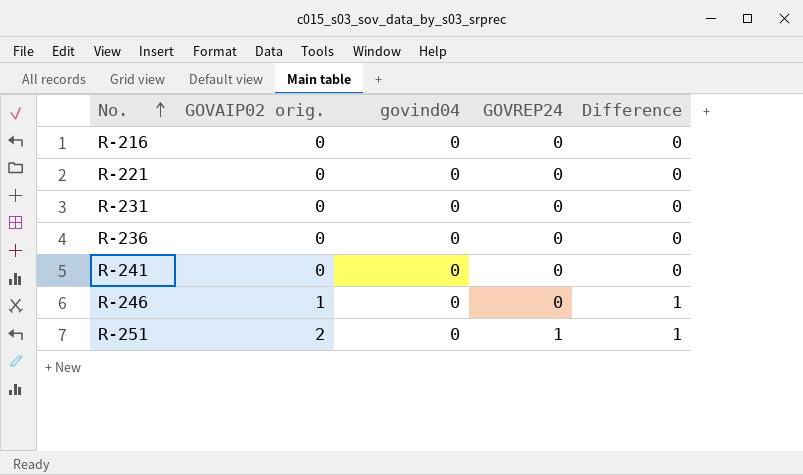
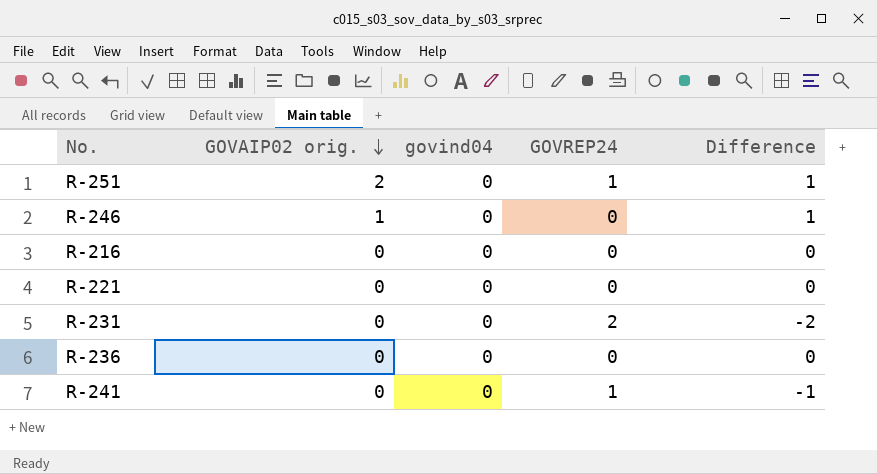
row order: No. ascending -> GOVAIP02 orig. descending
R-231 | GOVREP24: 0 -> 2
R-231 | Difference: 0 -> -2
R-241 | GOVREP24: 0 -> 1
R-241 | Difference: 0 -> -1

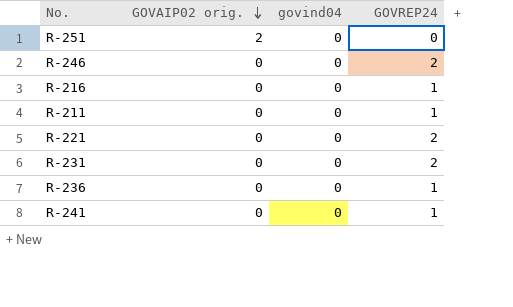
column Difference | formula: [GOVAIP02 orig.] - [GOVREP24] -> none
R-251 | GOVREP24: 1 -> 0
R-246 | GOVAIP02 orig.: 1 -> 0
R-246 | GOVREP24: 0 -> 2
R-216 | GOVREP24: 0 -> 1
row R-211: none -> 0 | 0 | 1
R-221 | GOVREP24: 0 -> 2
R-236 | GOVREP24: 0 -> 1

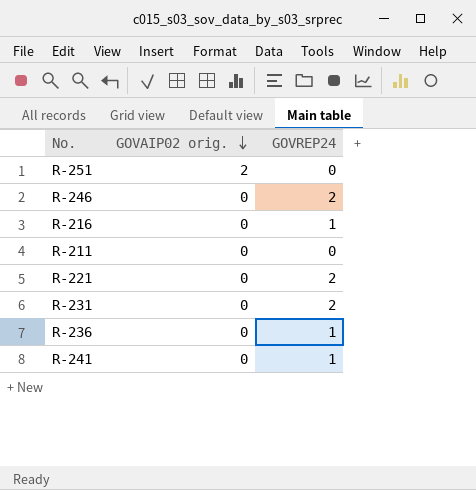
column govind04 | position: 3 -> none
R-211 | GOVREP24: 1 -> 0

